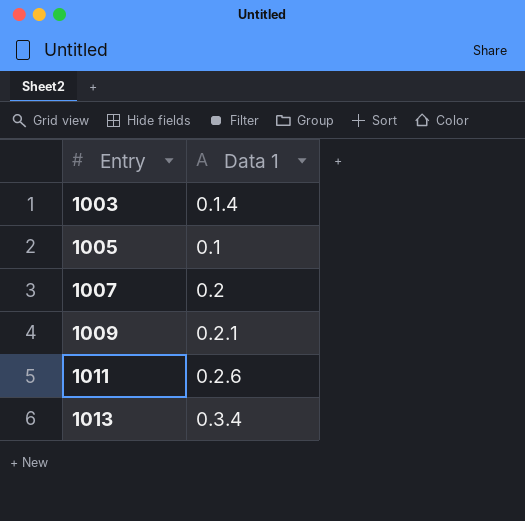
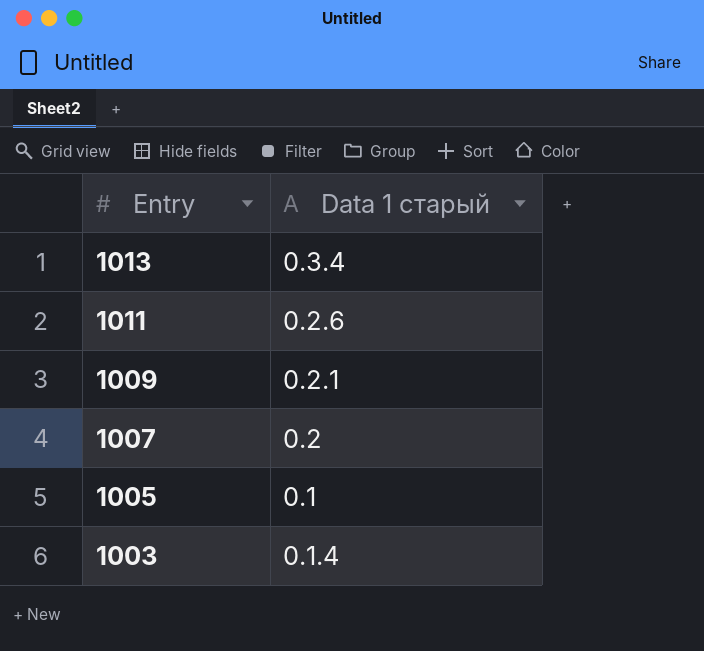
row order: Entry ascending -> Entry descending
column name: Data 1 -> Data 1 старый

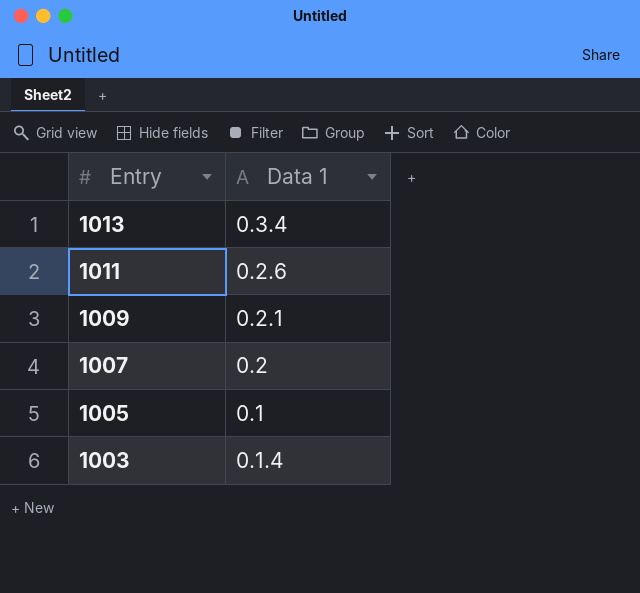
column name: Data 1 старый -> Data 1

